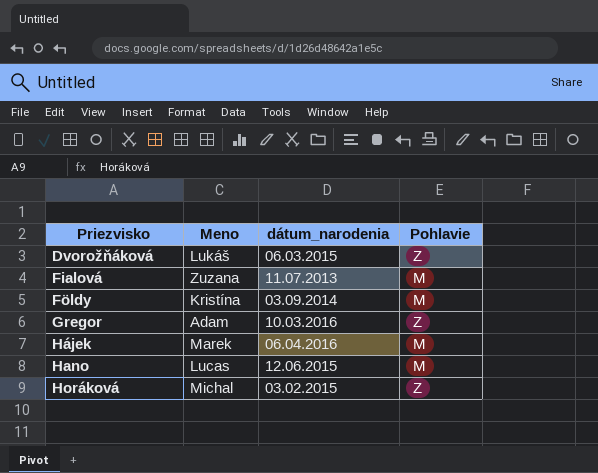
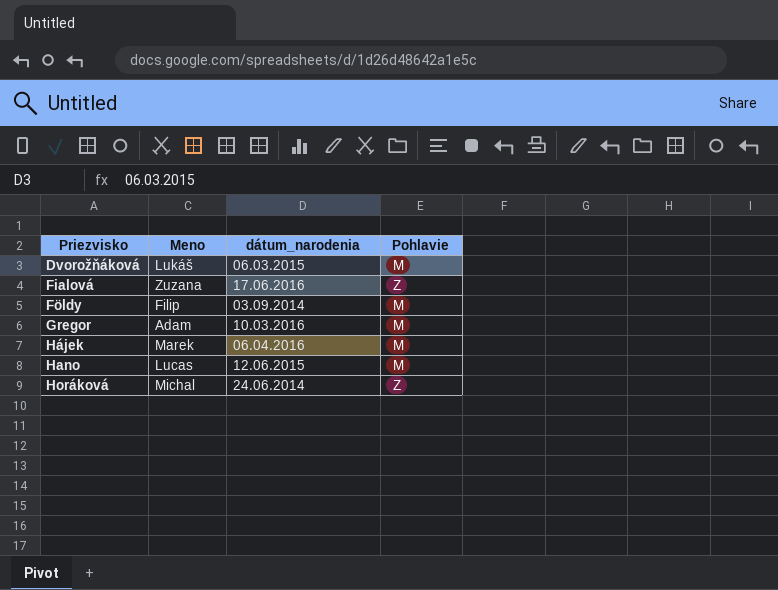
Dvorožňáková | Pohlavie: Z -> M
Fialová | dátum_narodenia: 11.07.2013 -> 17.06.2016
Fialová | Pohlavie: M -> Z
Földy | Meno: Kristína -> Filip
Gregor | Pohlavie: Z -> M
Horáková | dátum_narodenia: 03.02.2015 -> 24.06.2014

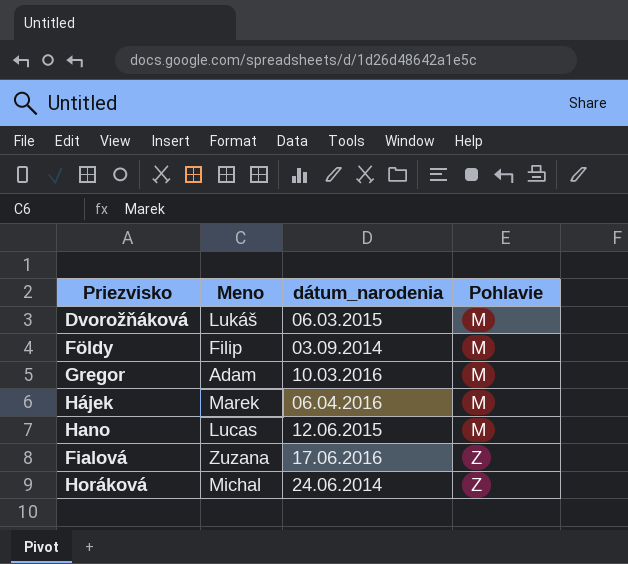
row order: Priezvisko ascending -> Pohlavie ascending

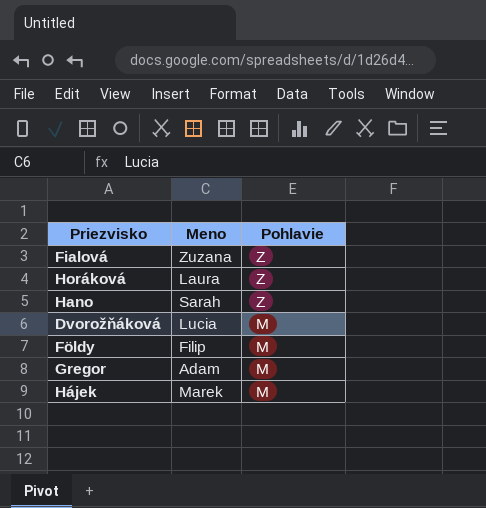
row order: Pohlavie ascending -> Pohlavie descending
column dátum_narodenia | position: 3 -> none
Horáková | Meno: Michal -> Laura
Hano | Meno: Lucas -> Sarah
Hano | Pohlavie: M -> Z
Dvorožňáková | Meno: Lukáš -> Lucia

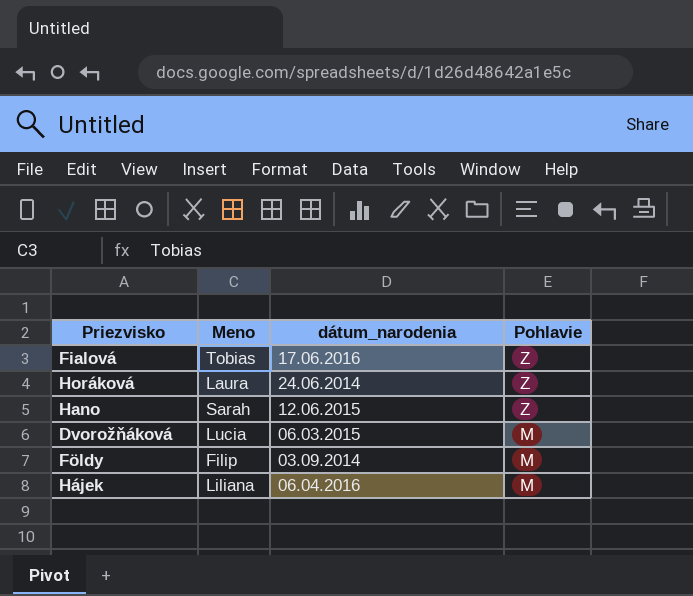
column dátum_narodenia | position: none -> 3
row Gregor: Adam | M -> none
Fialová | Meno: Zuzana -> Tobias
Hájek | Meno: Marek -> Liliana

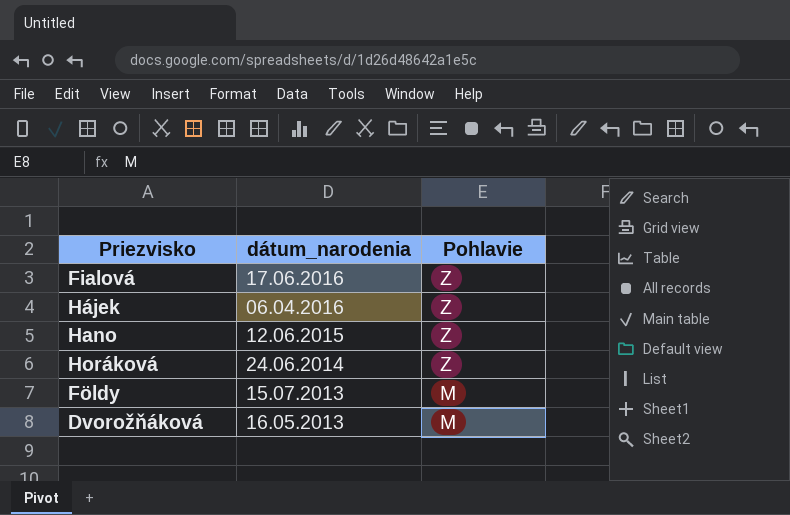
row order: Pohlavie descending -> dátum_narodenia descending
column Meno | position: 2 -> none
Hájek | Pohlavie: M -> Z
Földy | dátum_narodenia: 03.09.2014 -> 15.07.2013
Dvorožňáková | dátum_narodenia: 06.03.2015 -> 16.05.2013

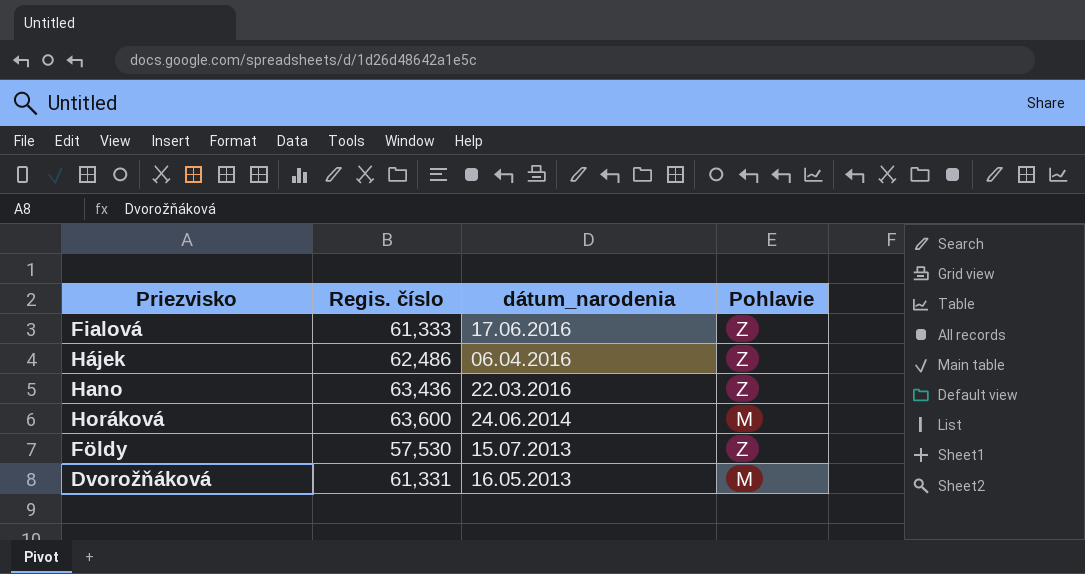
column Regis. číslo | position: none -> 2
Hano | dátum_narodenia: 12.06.2015 -> 22.03.2016
Horáková | Pohlavie: Z -> M
Földy | Pohlavie: M -> Z

